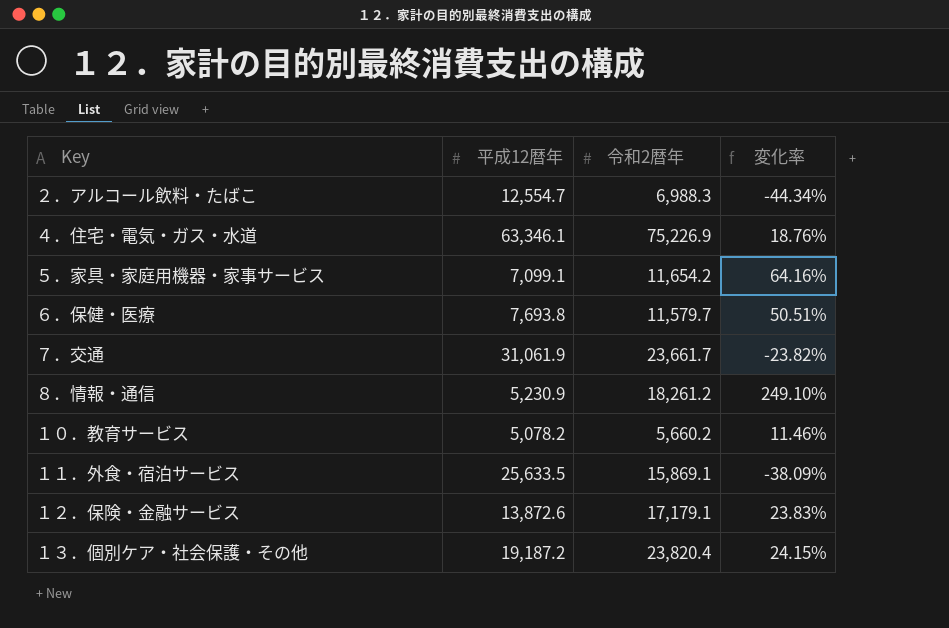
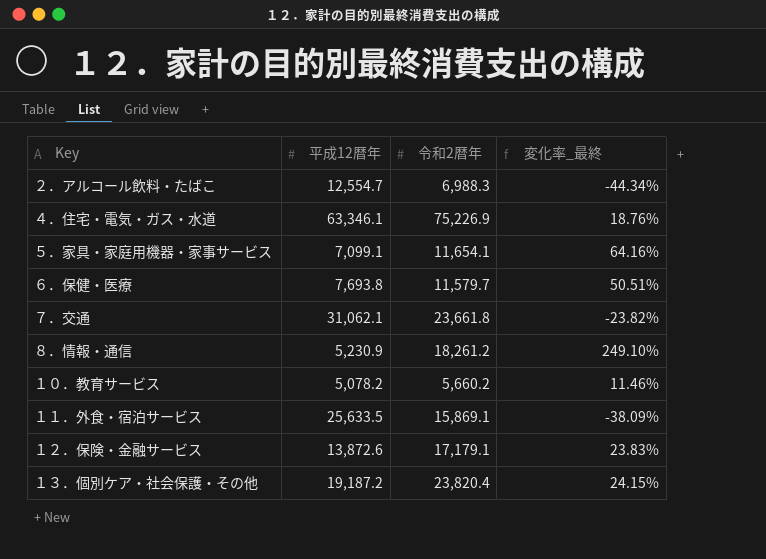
column name: 変化率 -> 変化率_最終
５．家具・家庭用機器・家事サービス | 令和2暦年: 11,654.2 -> 11,654.1
７．交通 | 平成12暦年: 31,061.9 -> 31,062.1
７．交通 | 令和2暦年: 23,661.7 -> 23,661.8

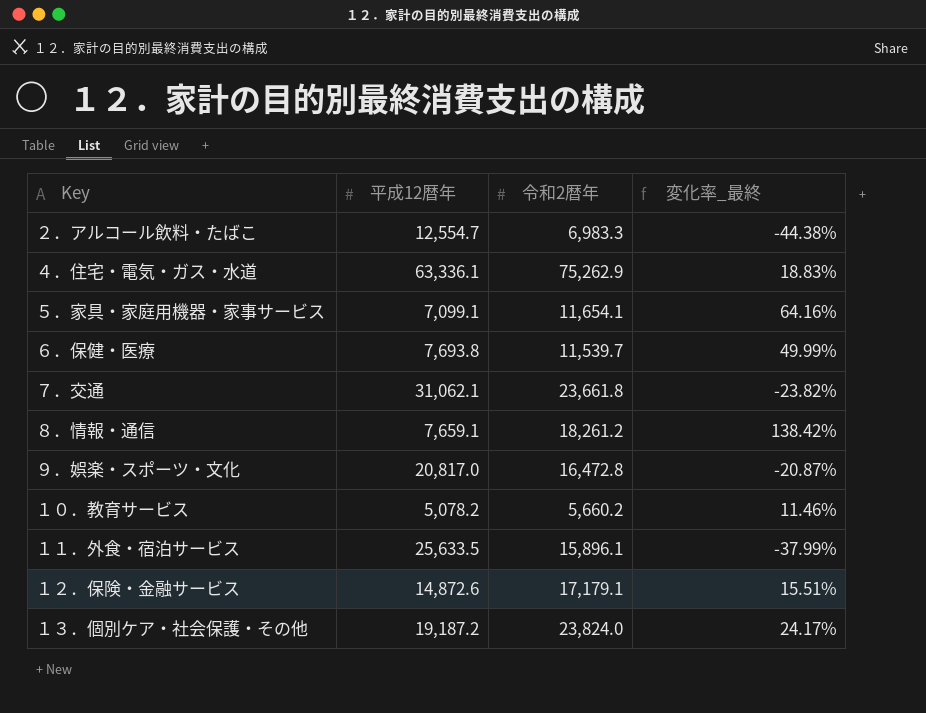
２．アルコール飲料・たばこ | 令和2暦年: 6,988.3 -> 6,983.3
２．アルコール飲料・たばこ | 変化率_最終: -44.34% -> -44.38%
４．住宅・電気・ガス・水道 | 平成12暦年: 63,346.1 -> 63,336.1
４．住宅・電気・ガス・水道 | 令和2暦年: 75,226.9 -> 75,262.9
４．住宅・電気・ガス・水道 | 変化率_最終: 18.76% -> 18.83%
６．保健・医療 | 令和2暦年: 11,579.7 -> 11,539.7
６．保健・医療 | 変化率_最終: 50.51% -> 49.99%
８．情報・通信 | 平成12暦年: 5,230.9 -> 7,659.1
８．情報・通信 | 変化率_最終: 249.10% -> 138.42%
row ９．娯楽・スポーツ・文化: none -> 20,817.0 | 16,472.8 | -20.87%
１１．外食・宿泊サービス | 令和2暦年: 15,869.1 -> 15,896.1
１１．外食・宿泊サービス | 変化率_最終: -38.09% -> -37.99%
１２．保険・金融サービス | 平成12暦年: 13,872.6 -> 14,872.6
１２．保険・金融サービス | 変化率_最終: 23.83% -> 15.51%
１３．個別ケア・社会保護・その他 | 令和2暦年: 23,820.4 -> 23,824.0
１３．個別ケア・社会保護・その他 | 変化率_最終: 24.15% -> 24.17%

